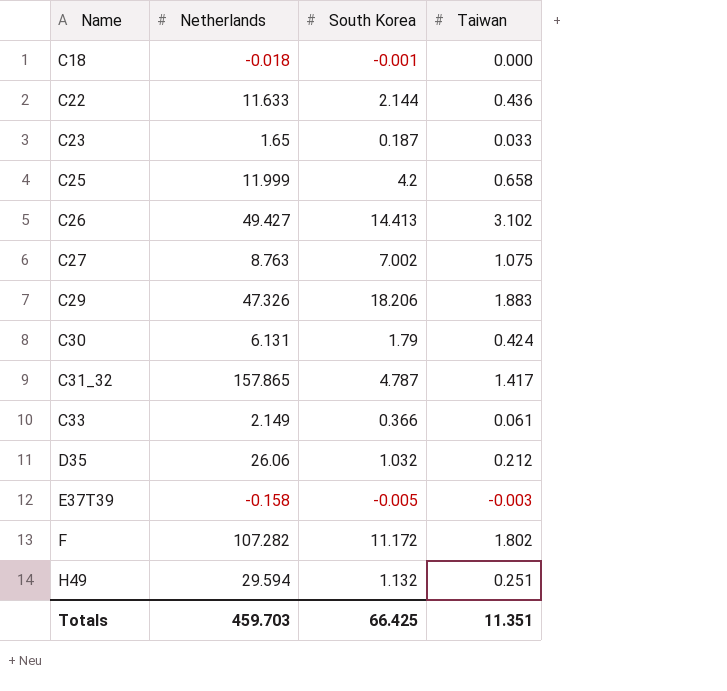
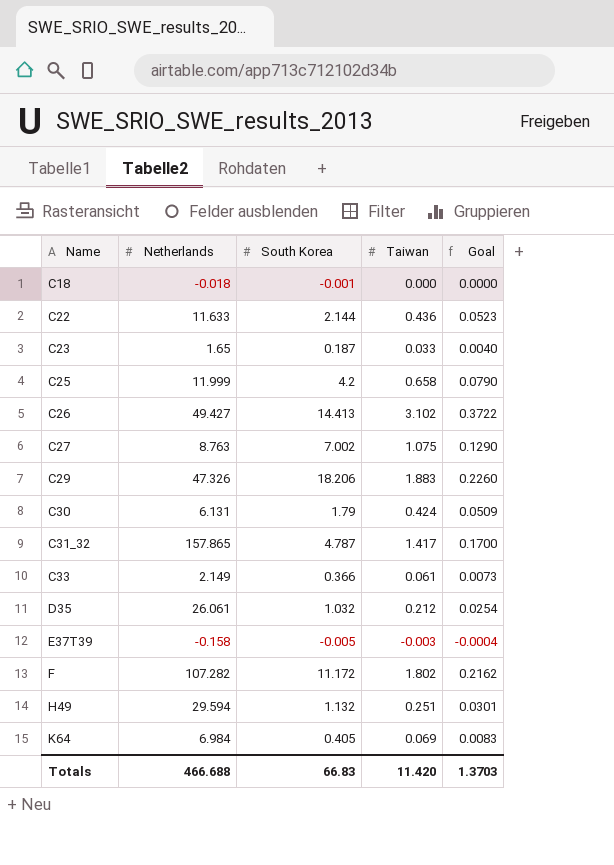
column Goal | formula: none -> [Taiwan] * 0.12
D35 | Netherlands: 26.06 -> 26.061
row K64: none -> 6.984 | 0.405 | 0.069 | 0.0083
Totals | Netherlands: 459.703 -> 466.688
Totals | South Korea: 66.425 -> 66.83
Totals | Taiwan: 11.351 -> 11.420

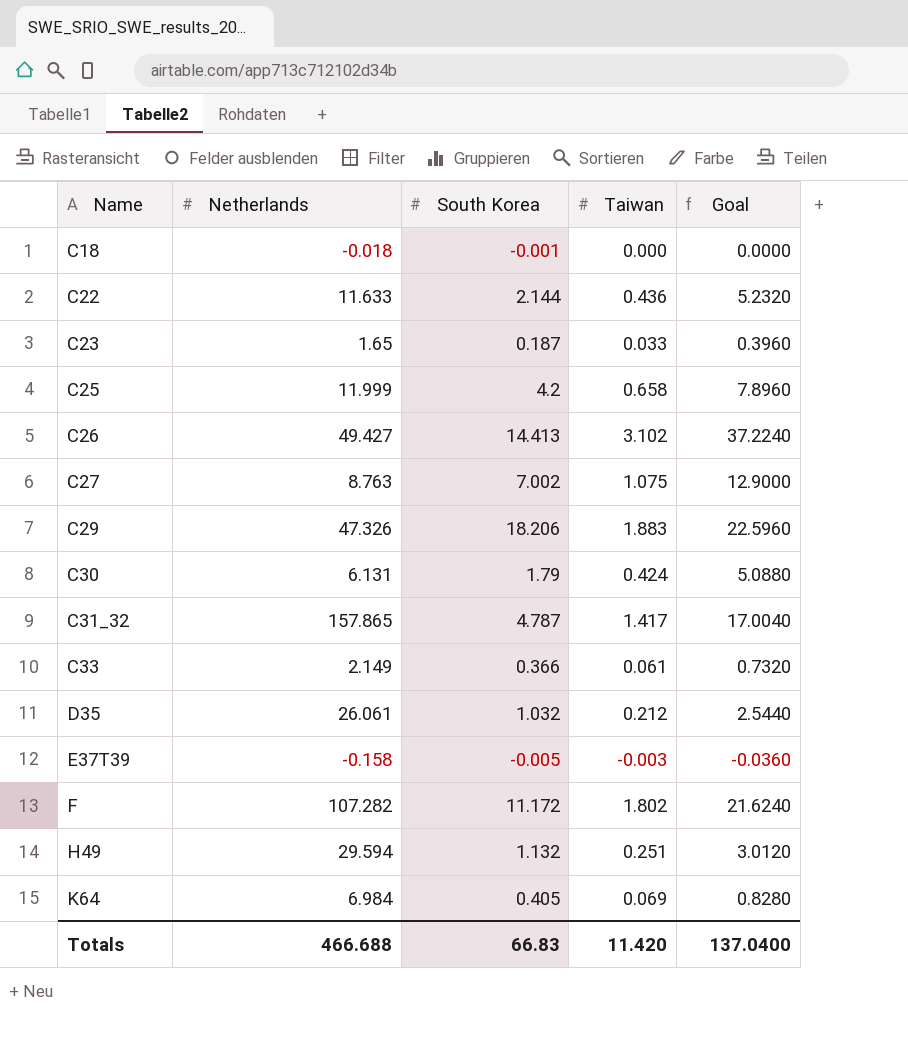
column Goal | formula: [Taiwan] * 0.12 -> [Taiwan] * 12
Totals | Goal: 1.3703 -> 137.0400

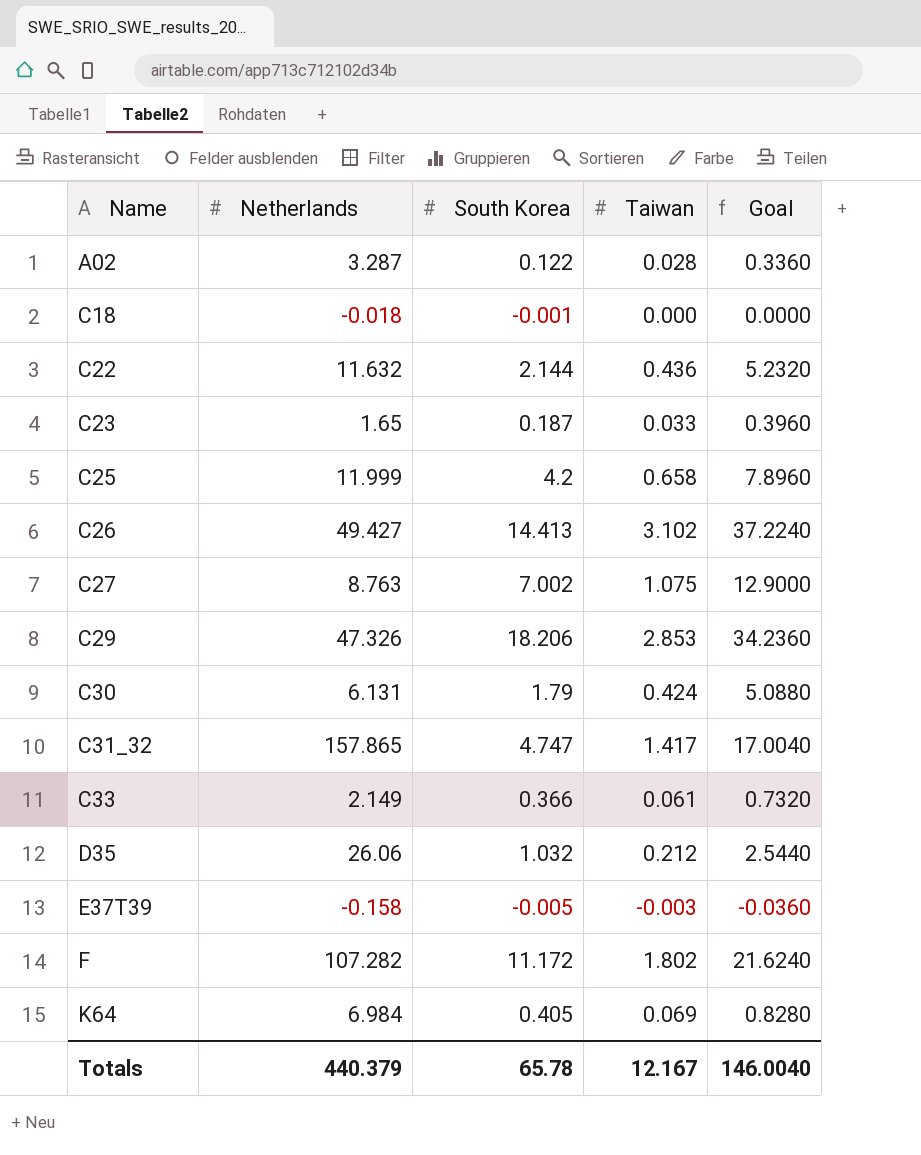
row H49: 29.594 | 1.132 | 0.251 | 3.0120 -> none
row A02: none -> 3.287 | 0.122 | 0.028 | 0.3360
C22 | Netherlands: 11.633 -> 11.632
C29 | Taiwan: 1.883 -> 2.853
C29 | Goal: 22.5960 -> 34.2360
C31_32 | South Korea: 4.787 -> 4.747
D35 | Netherlands: 26.061 -> 26.06
Totals | Netherlands: 466.688 -> 440.379
Totals | South Korea: 66.83 -> 65.78
Totals | Taiwan: 11.420 -> 12.167
Totals | Goal: 137.0400 -> 146.0040

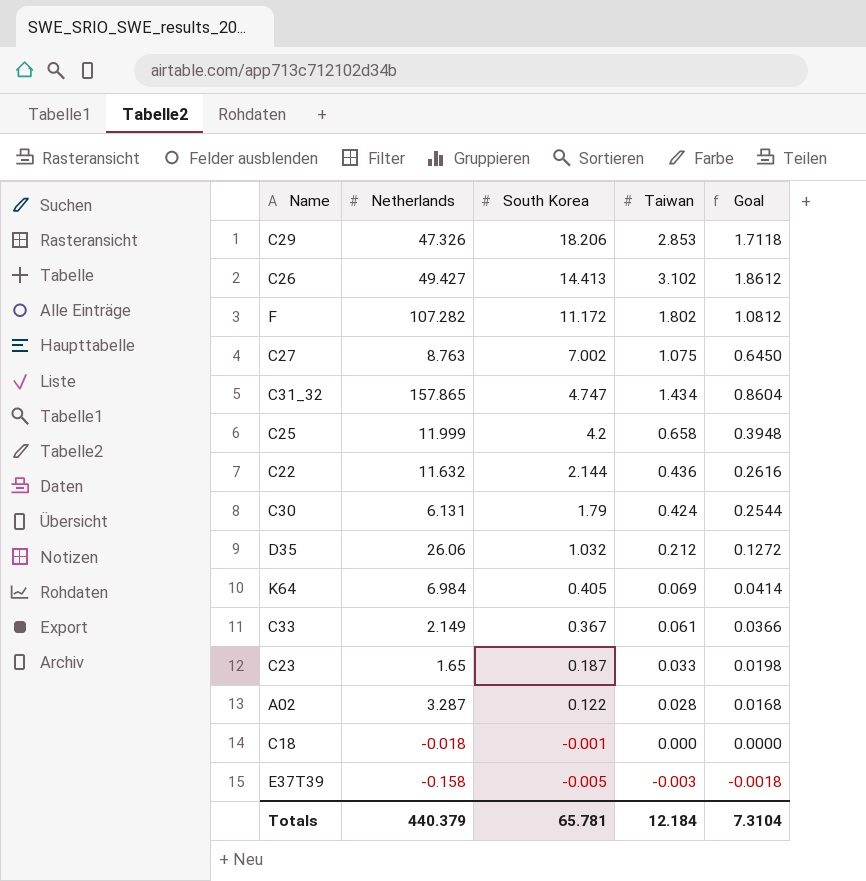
row order: Name ascending -> South Korea descending
column Goal | formula: [Taiwan] * 12 -> [Taiwan] * 0.6
C31_32 | Taiwan: 1.417 -> 1.434
C33 | South Korea: 0.366 -> 0.367
Totals | South Korea: 65.78 -> 65.781
Totals | Taiwan: 12.167 -> 12.184
Totals | Goal: 146.0040 -> 7.3104

